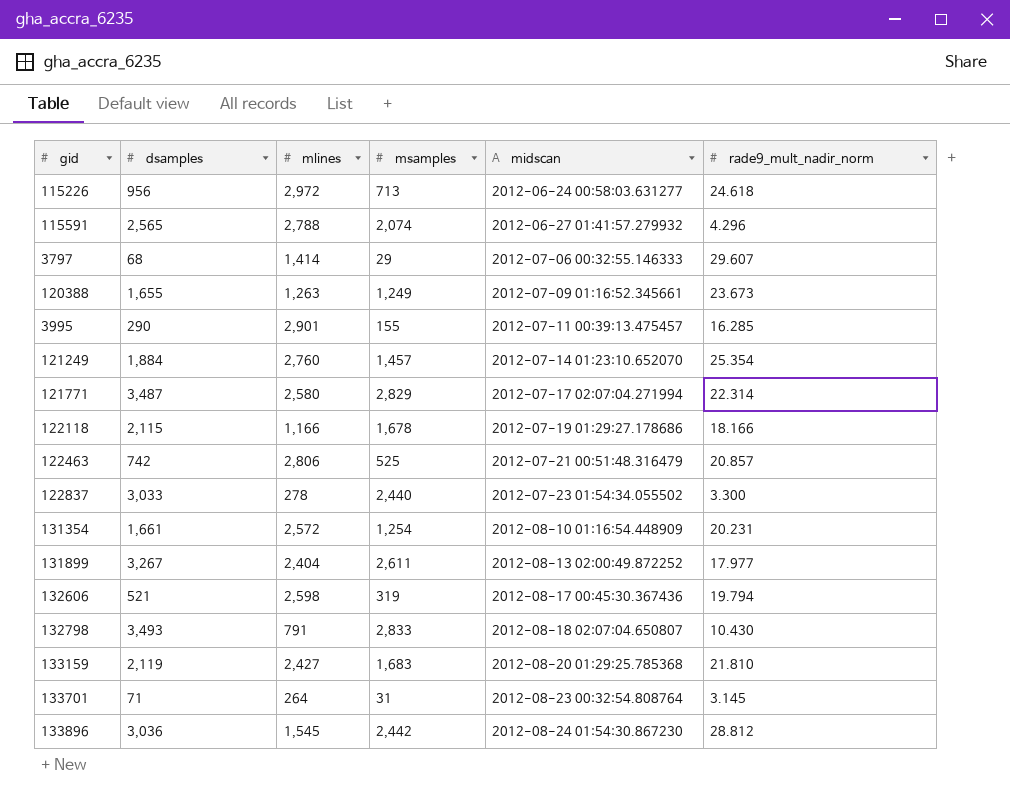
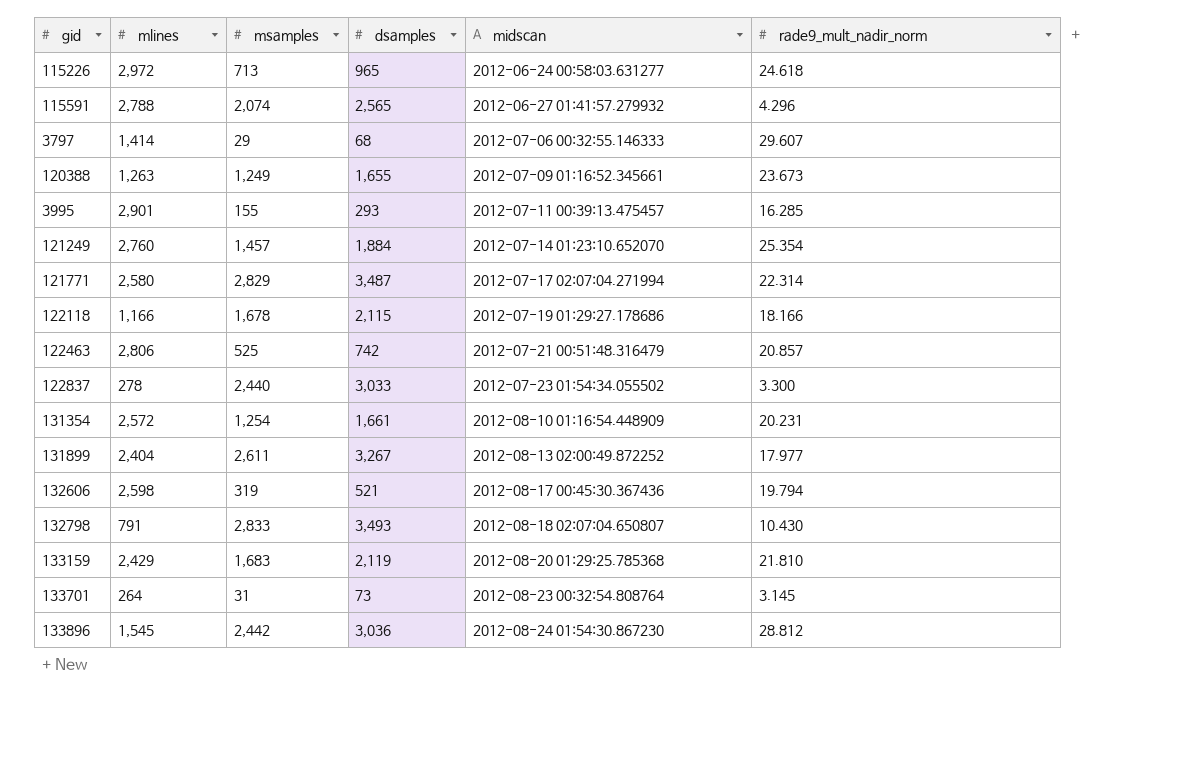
column dsamples | position: 2 -> 4
115226 | dsamples: 956 -> 965
3995 | dsamples: 290 -> 293
133159 | mlines: 2,427 -> 2,429
133701 | dsamples: 71 -> 73

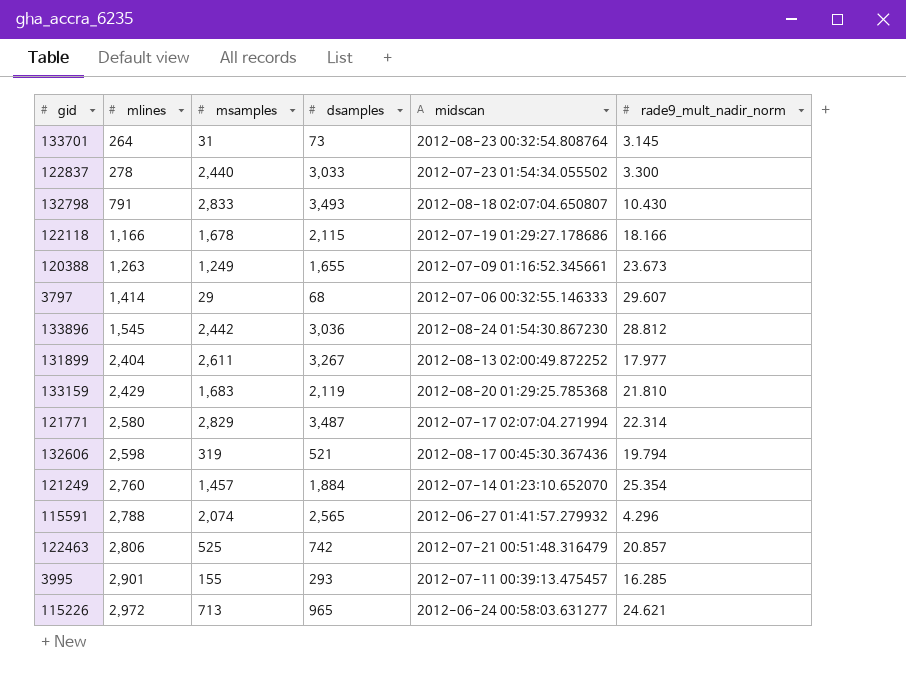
row order: midscan ascending -> mlines ascending
row 131354: 2,572 | 1,254 | 1,661 | 2012-08-10 01:16:54.448909 | 20.231 -> none
115226 | rade9_mult_nadir_norm: 24.618 -> 24.621

